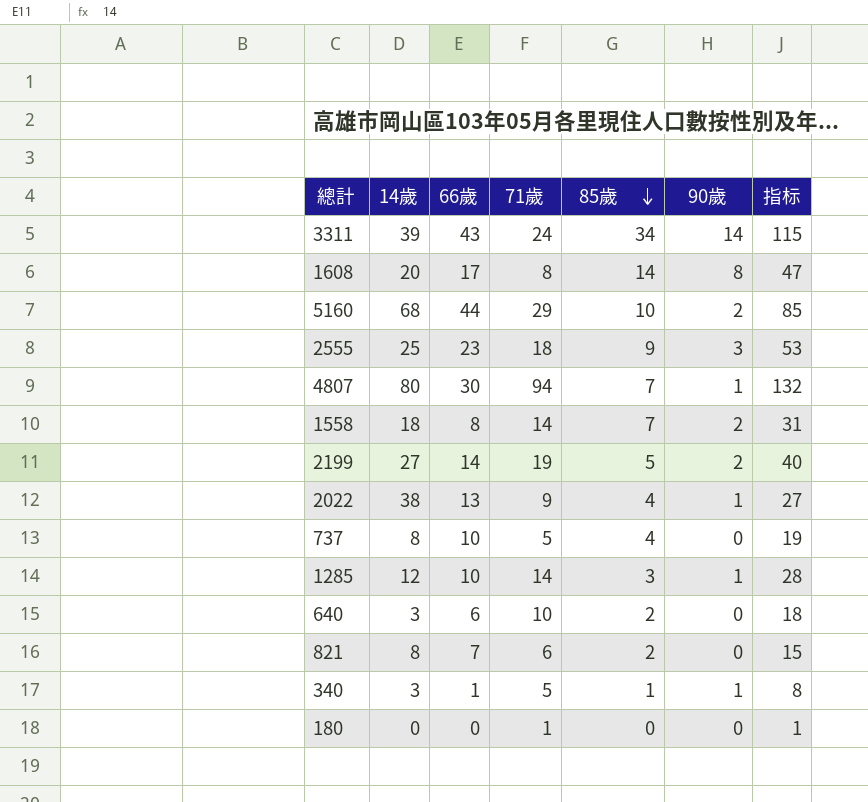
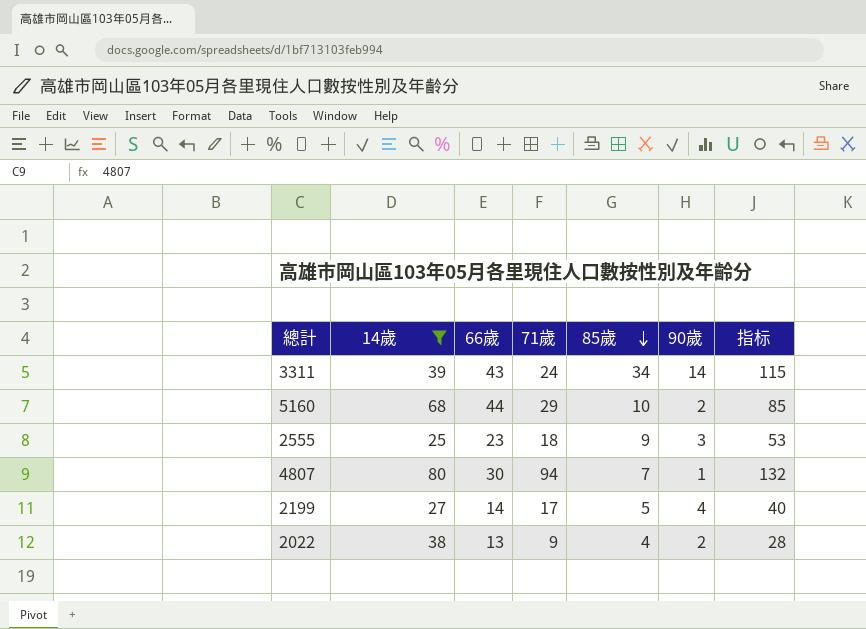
filter: none -> 14歲 >= 25
2199 | 71歲: 19 -> 17
2199 | 90歲: 2 -> 4
2022 | 90歲: 1 -> 2
2022 | 指标: 27 -> 28

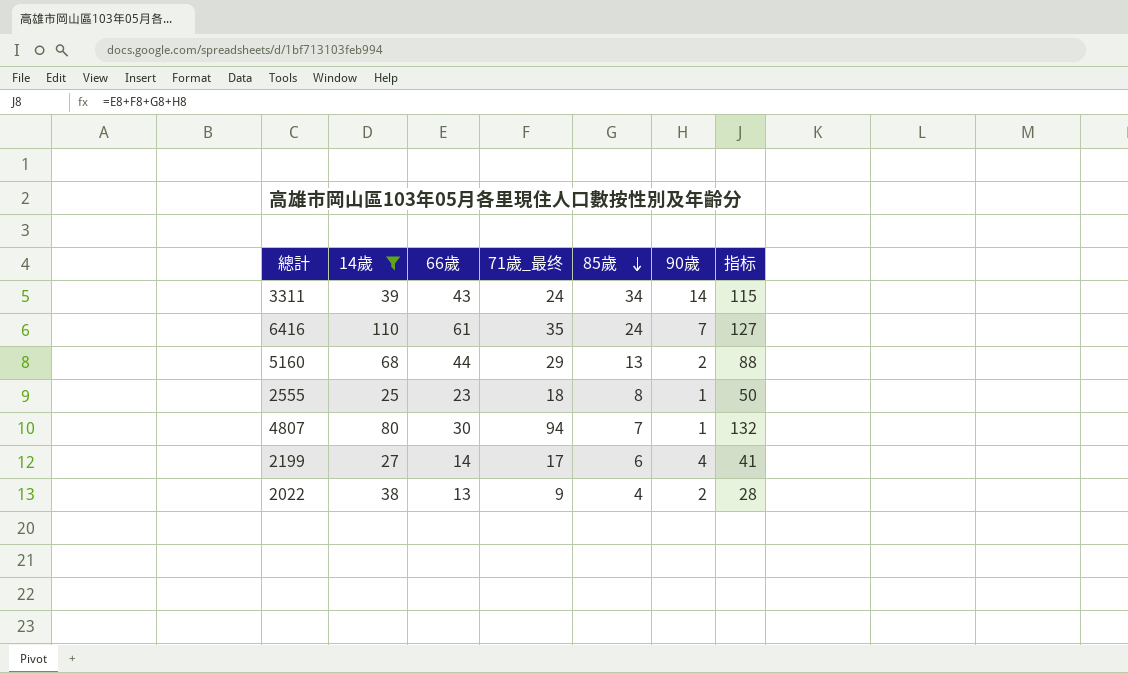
column name: 71歲 -> 71歲_最终
row 6416: none -> 110 | 61 | 35 | 24 | 7 | 127
5160 | 85歲: 10 -> 13
5160 | 指标: 85 -> 88
2555 | 85歲: 9 -> 8
2555 | 90歲: 3 -> 1
2555 | 指标: 53 -> 50
2199 | 85歲: 5 -> 6
2199 | 指标: 40 -> 41

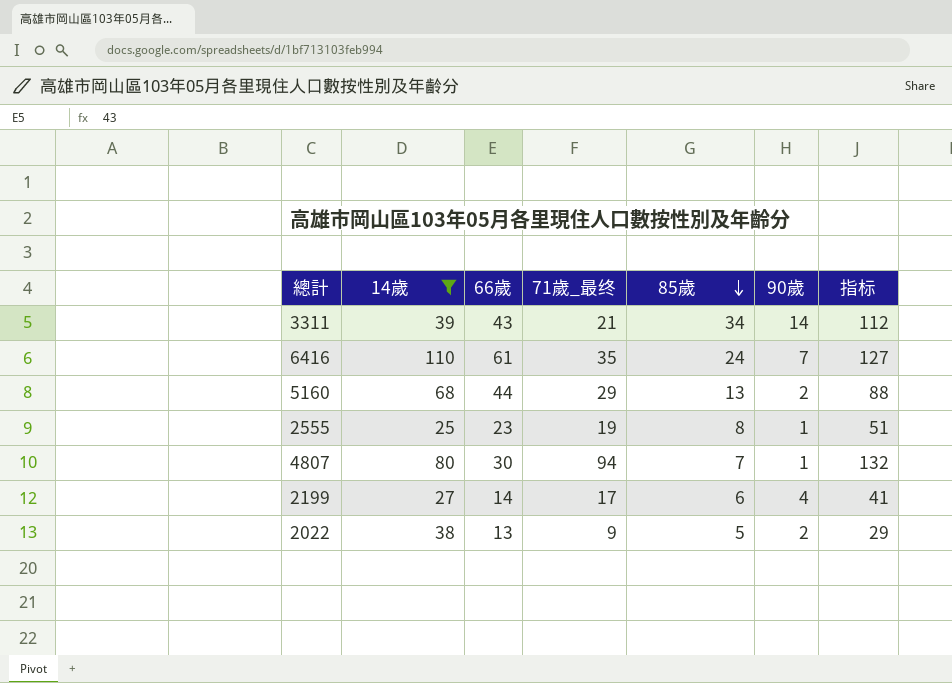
3311 | 71歲_最终: 24 -> 21
3311 | 指标: 115 -> 112
2555 | 71歲_最终: 18 -> 19
2555 | 指标: 50 -> 51
2022 | 85歲: 4 -> 5
2022 | 指标: 28 -> 29

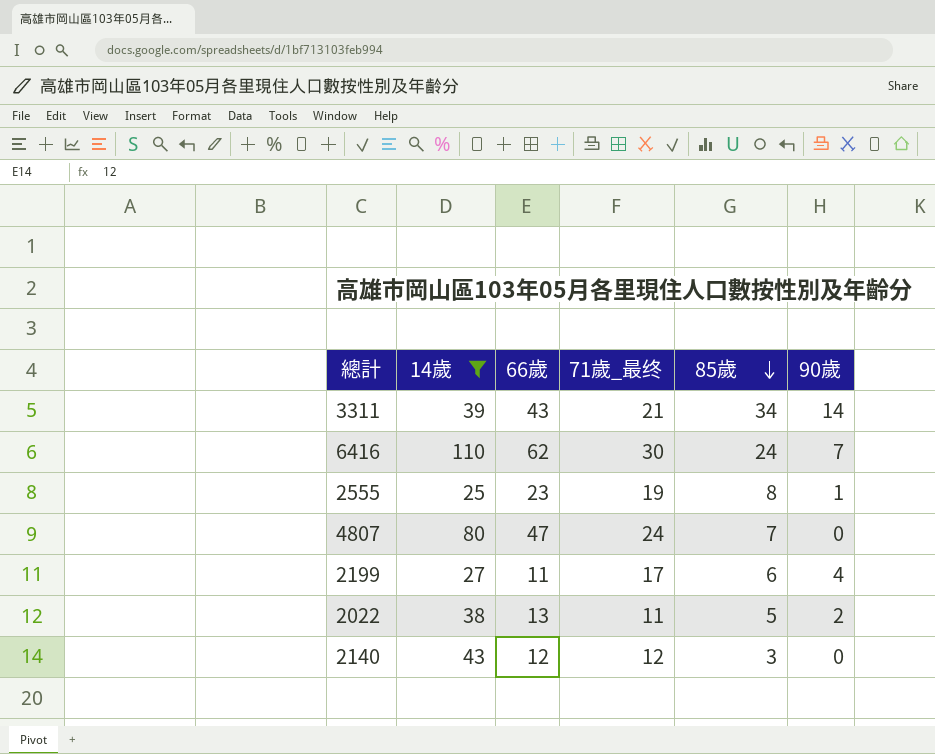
column 指标 | formula: [66歲] + [71歲_最终] + [85歲] + [90歲] -> none
row 5160: 68 | 44 | 29 | 13 | 2 | 88 -> none
6416 | 66歲: 61 -> 62
6416 | 71歲_最终: 35 -> 30
4807 | 66歲: 30 -> 47
4807 | 71歲_最终: 94 -> 24
4807 | 90歲: 1 -> 0
2199 | 66歲: 14 -> 11
2022 | 71歲_最终: 9 -> 11
row 2140: none -> 43 | 12 | 12 | 3 | 0

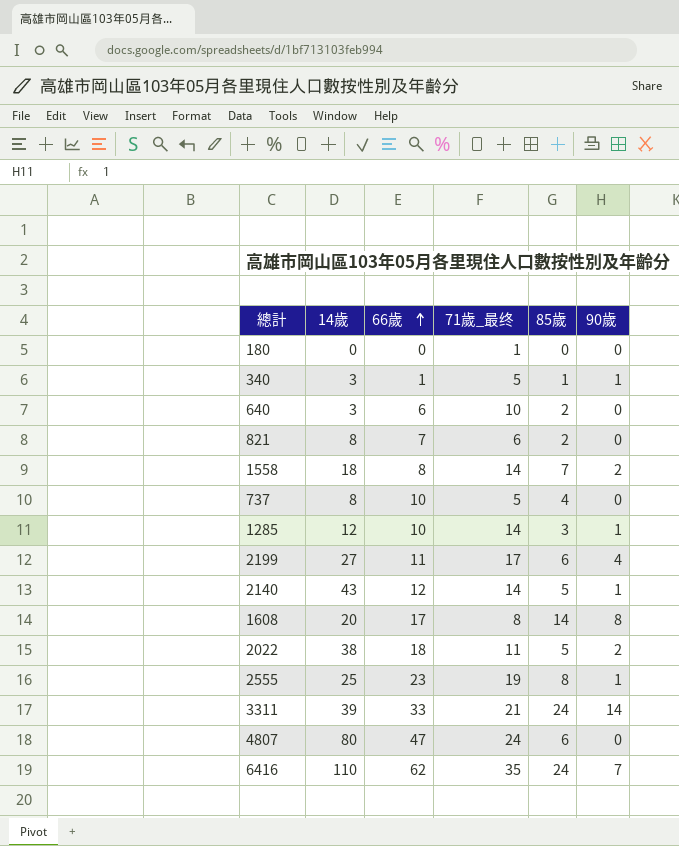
filter: 14歲 >= 25 -> none
row order: 85歲 descending -> 66歲 ascending
2140 | 71歲_最终: 12 -> 14
2140 | 85歲: 3 -> 5
2140 | 90歲: 0 -> 1
2022 | 66歲: 13 -> 18
3311 | 66歲: 43 -> 33
3311 | 85歲: 34 -> 24
4807 | 85歲: 7 -> 6
6416 | 71歲_最终: 30 -> 35

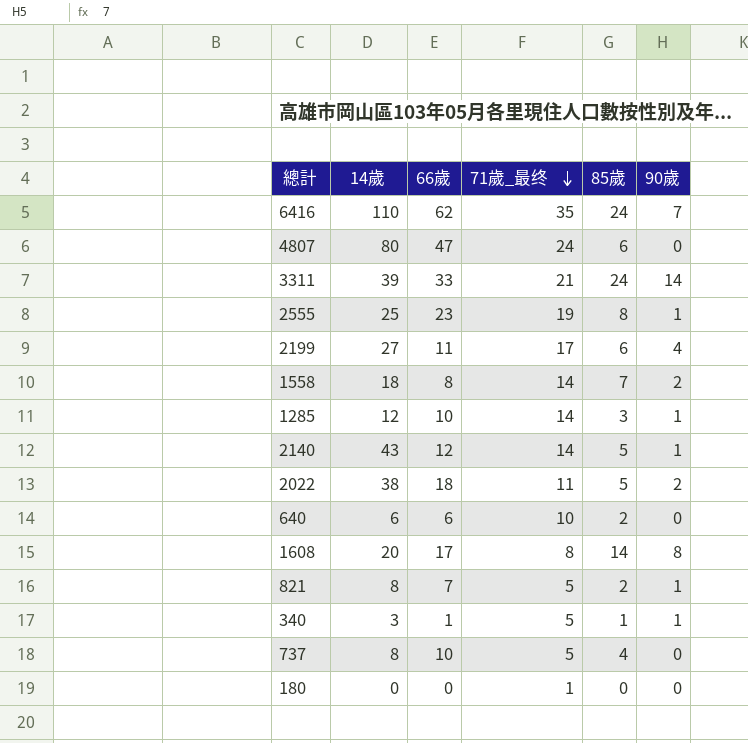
row order: 66歲 ascending -> 71歲_最终 descending
640 | 14歲: 3 -> 6
821 | 71歲_最终: 6 -> 5
821 | 90歲: 0 -> 1

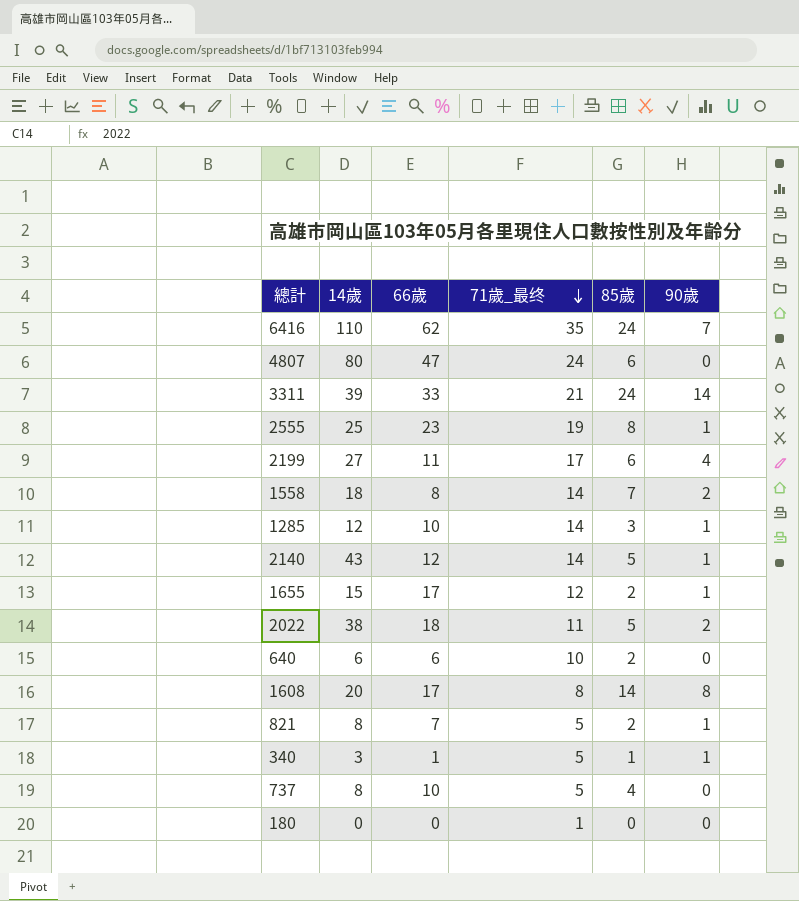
row 1655: none -> 15 | 17 | 12 | 2 | 1

